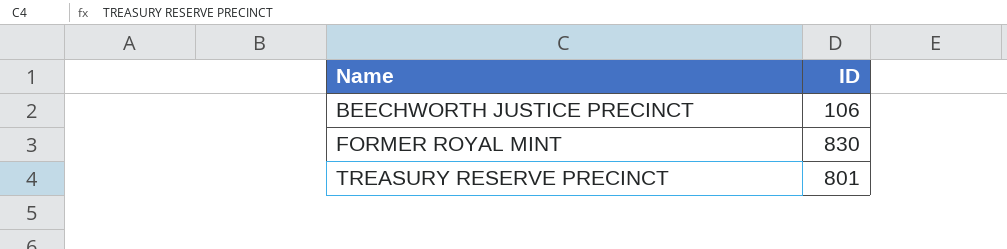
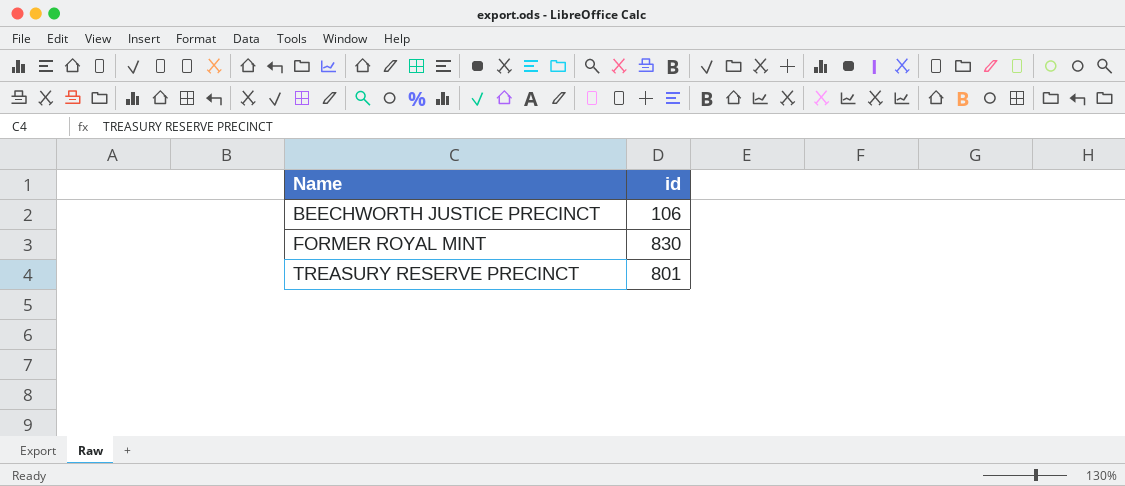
column name: ID -> id

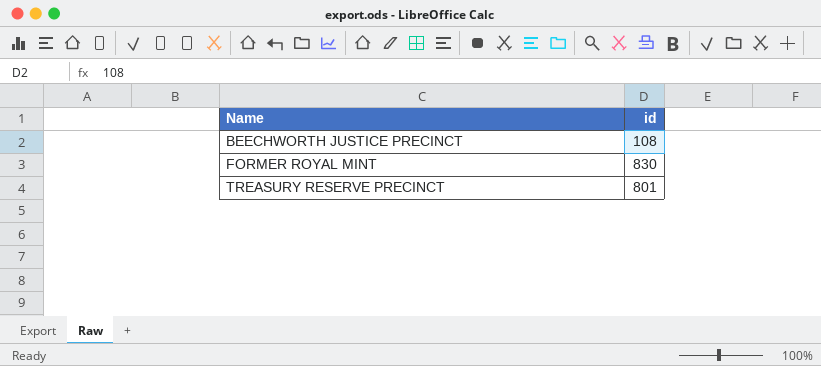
BEECHWORTH JUSTICE PRECINCT | id: 106 -> 108

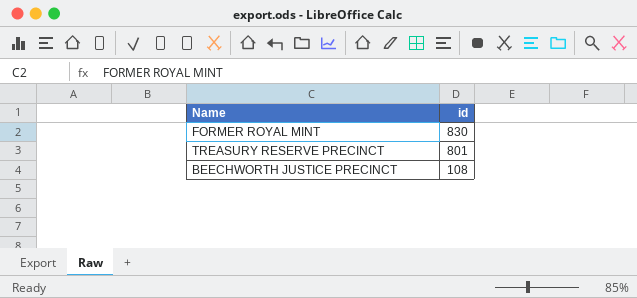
row order: Name ascending -> id descending

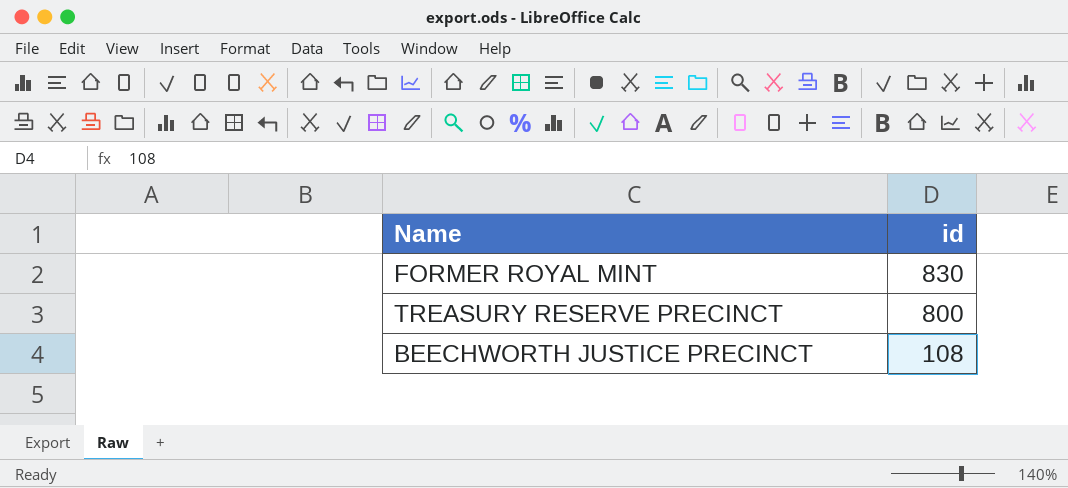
TREASURY RESERVE PRECINCT | id: 801 -> 800

